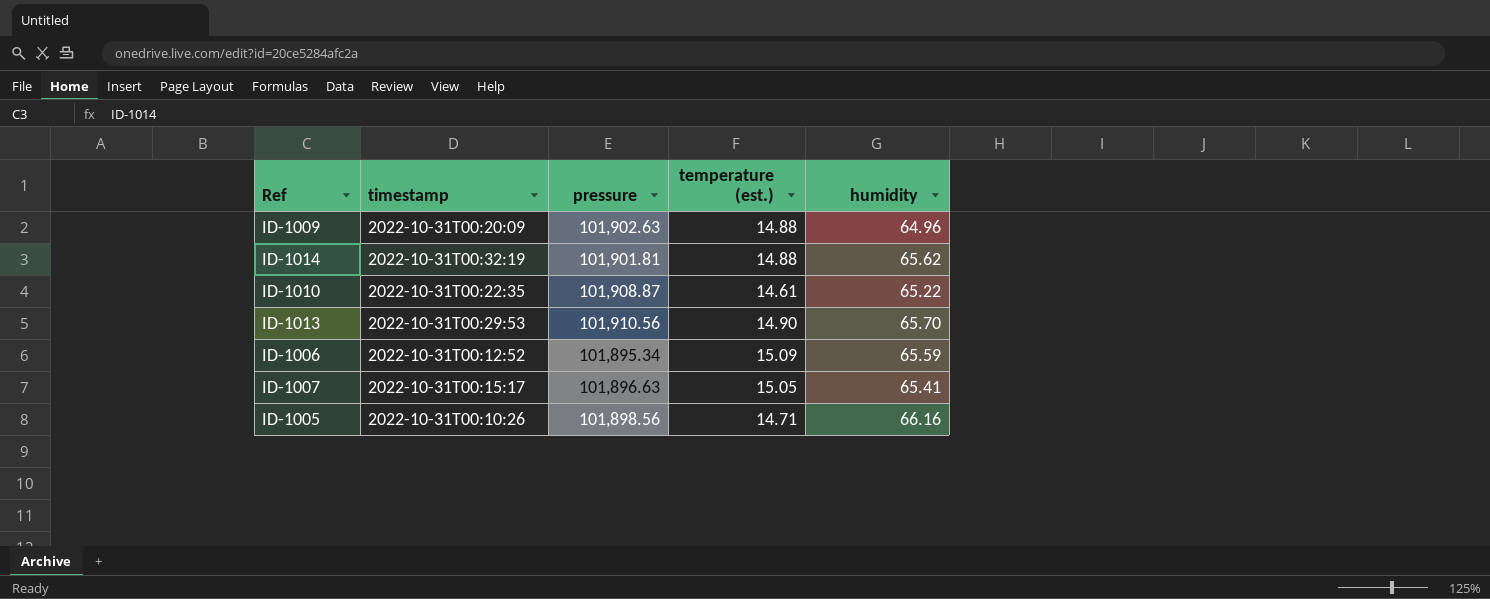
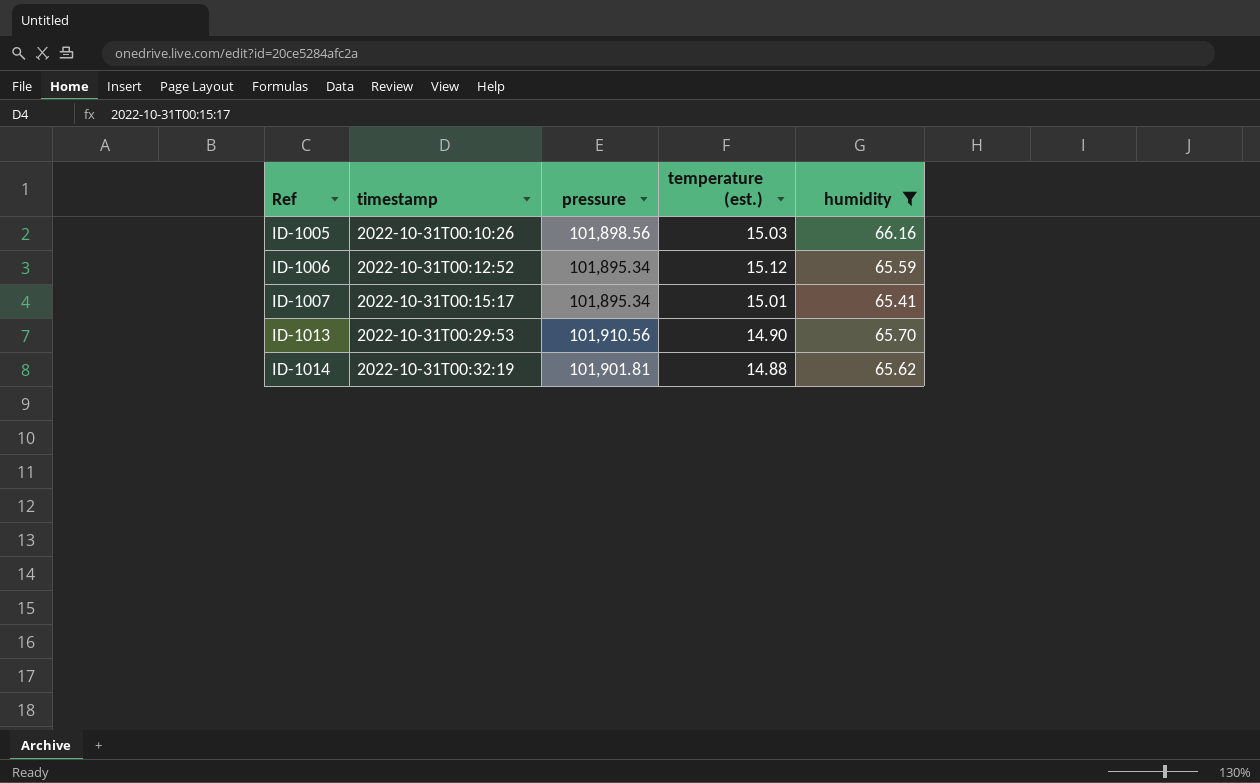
filter: none -> humidity >= 65.41
row order: none -> Ref ascending
ID-1005 | temperature (est.): 14.71 -> 15.03
ID-1006 | temperature (est.): 15.09 -> 15.12
ID-1007 | pressure: 101,896.63 -> 101,895.34
ID-1007 | temperature (est.): 15.05 -> 15.01

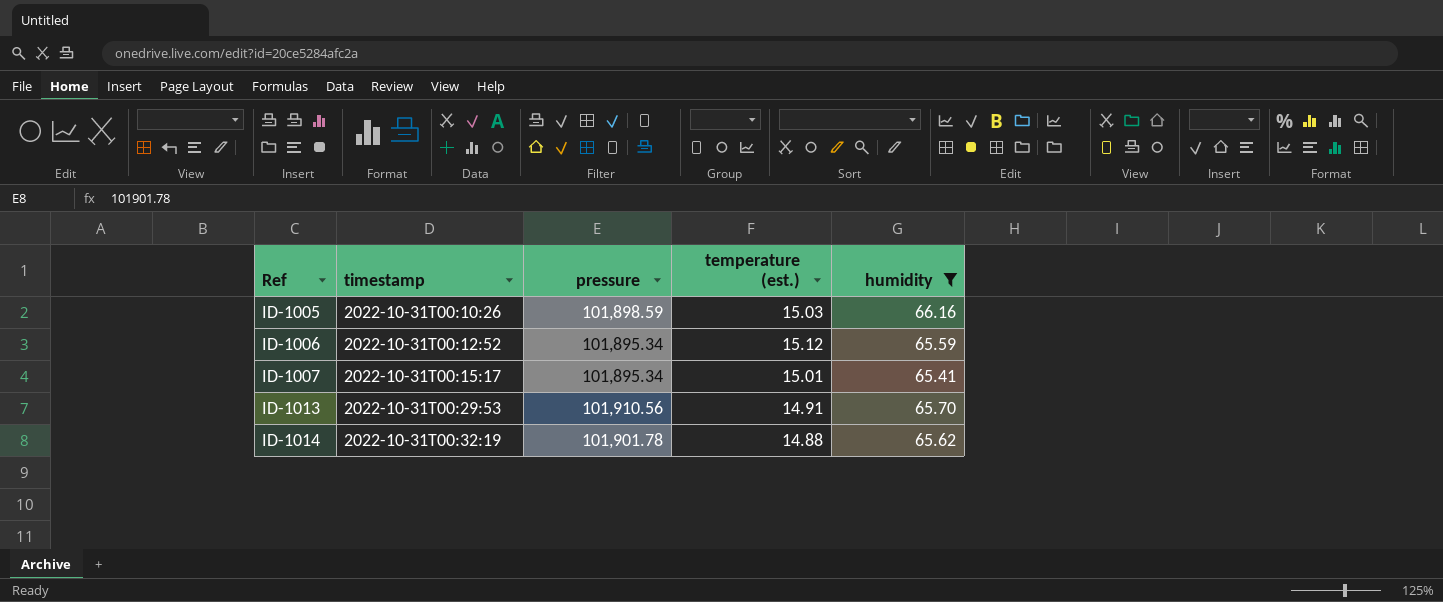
ID-1005 | pressure: 101,898.56 -> 101,898.59
ID-1013 | temperature (est.): 14.90 -> 14.91
ID-1014 | pressure: 101,901.81 -> 101,901.78

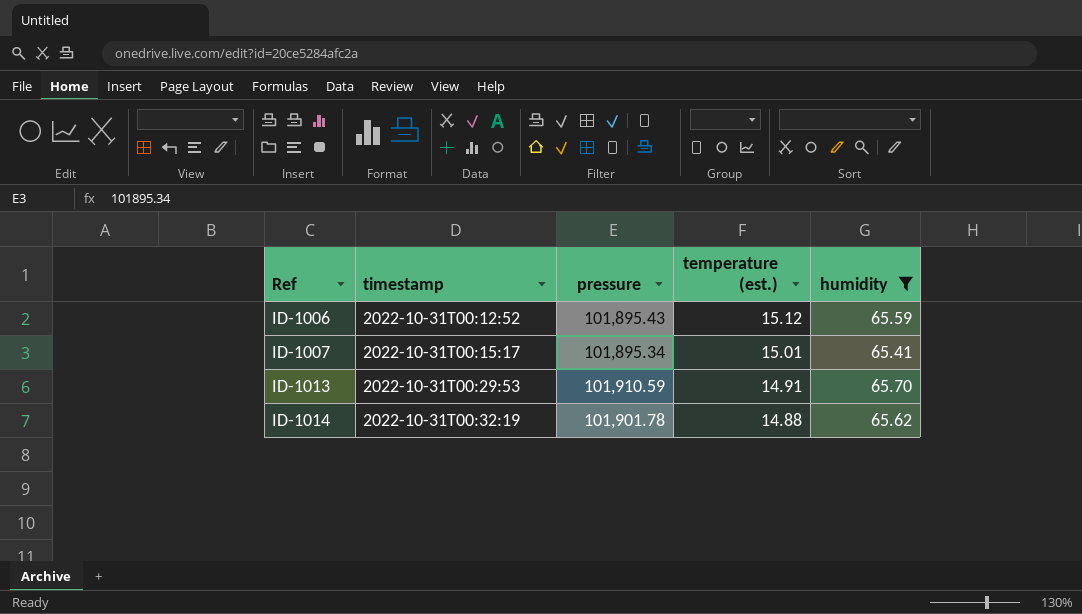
row ID-1005: 2022-10-31T00:10:26 | 101,898.59 | 15.03 | 66.16 -> none
ID-1006 | pressure: 101,895.34 -> 101,895.43
ID-1013 | pressure: 101,910.56 -> 101,910.59

